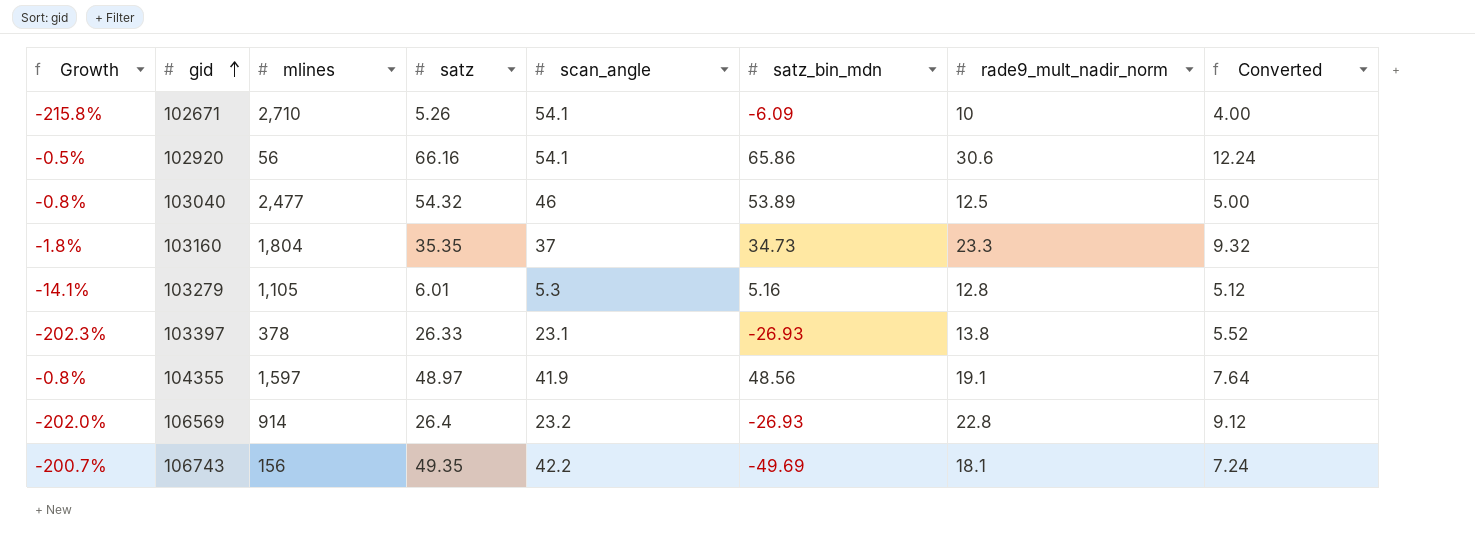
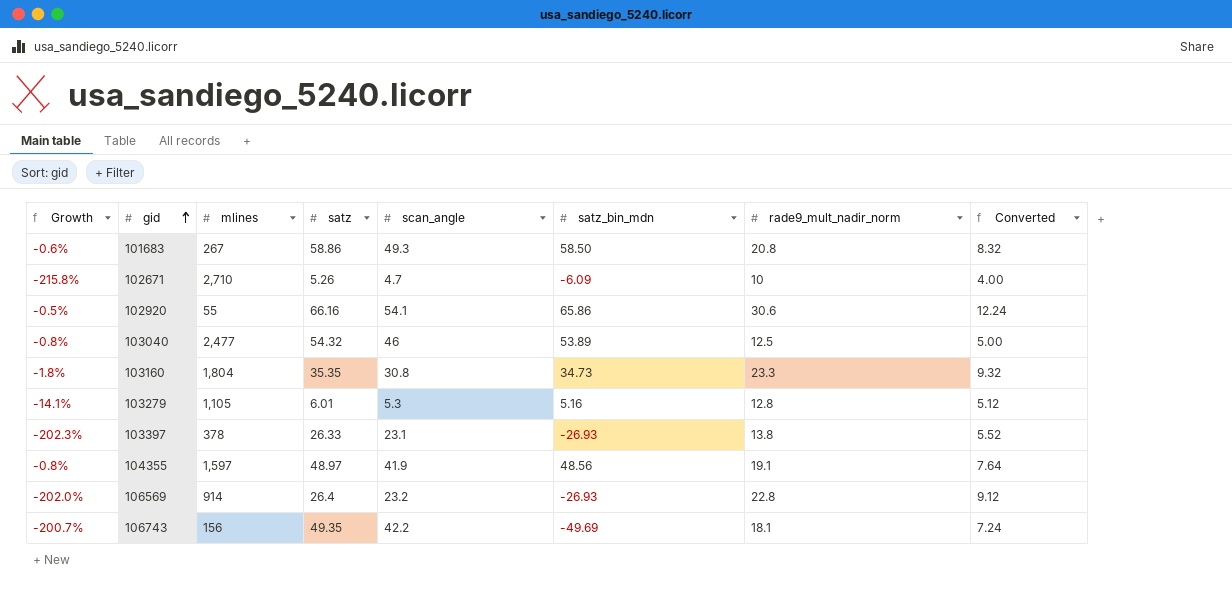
row 101683: none -> -0.6% | 267 | 58.86 | 49.3 | 58.50 | 20.8 | 8.32
102671 | scan_angle: 54.1 -> 4.7
102920 | mlines: 56 -> 55
103160 | scan_angle: 37 -> 30.8

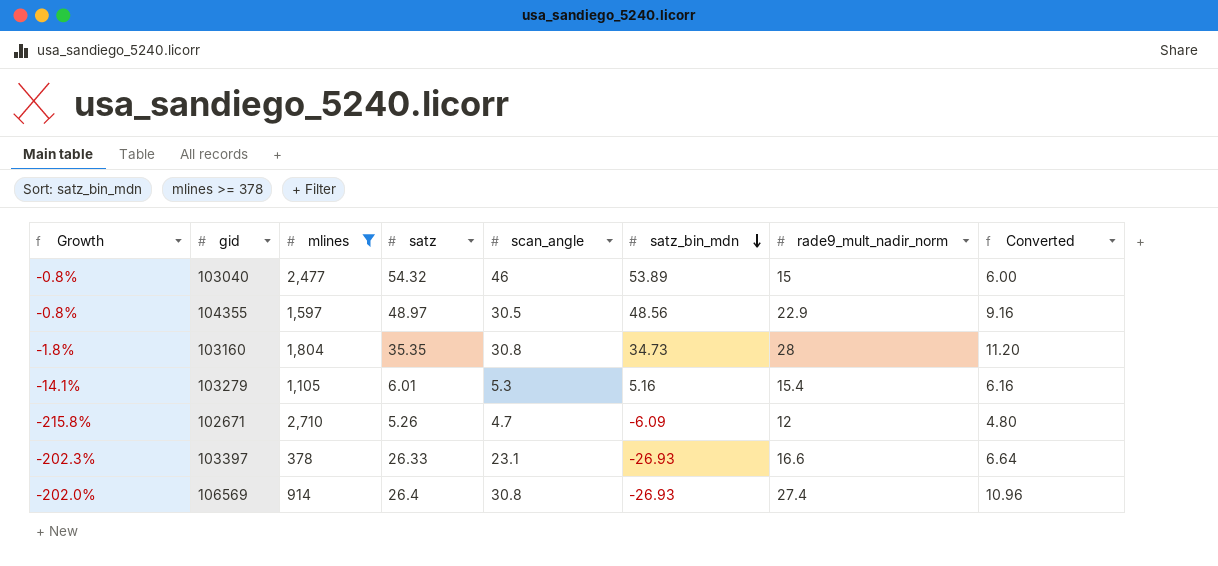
filter: none -> mlines >= 378
row order: gid ascending -> satz_bin_mdn descending
103040 | rade9_mult_nadir_norm: 12.5 -> 15
103040 | Converted: 5.00 -> 6.00
104355 | scan_angle: 41.9 -> 30.5
104355 | rade9_mult_nadir_norm: 19.1 -> 22.9
104355 | Converted: 7.64 -> 9.16
103160 | rade9_mult_nadir_norm: 23.3 -> 28
103160 | Converted: 9.32 -> 11.20
103279 | rade9_mult_nadir_norm: 12.8 -> 15.4
103279 | Converted: 5.12 -> 6.16
102671 | rade9_mult_nadir_norm: 10 -> 12
102671 | Converted: 4.00 -> 4.80
103397 | rade9_mult_nadir_norm: 13.8 -> 16.6
103397 | Converted: 5.52 -> 6.64
106569 | scan_angle: 23.2 -> 30.8
106569 | rade9_mult_nadir_norm: 22.8 -> 27.4
106569 | Converted: 9.12 -> 10.96

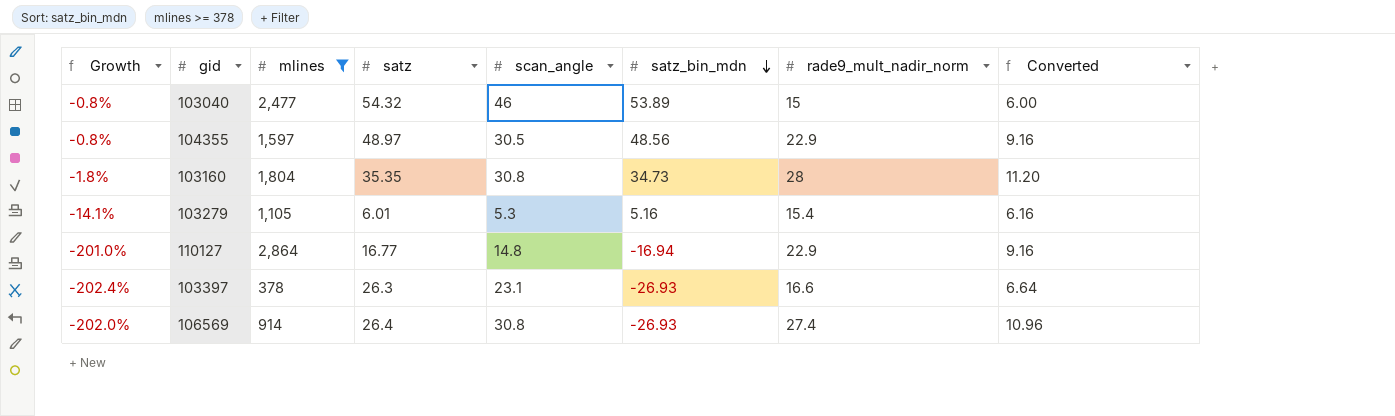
row 102671: -215.8% | 2,710 | 5.26 | 4.7 | -6.09 | 12 | 4.80 -> none
row 110127: none -> -201.0% | 2,864 | 16.77 | 14.8 | -16.94 | 22.9 | 9.16
103397 | Growth: -202.3% -> -202.4%
103397 | satz: 26.33 -> 26.3

